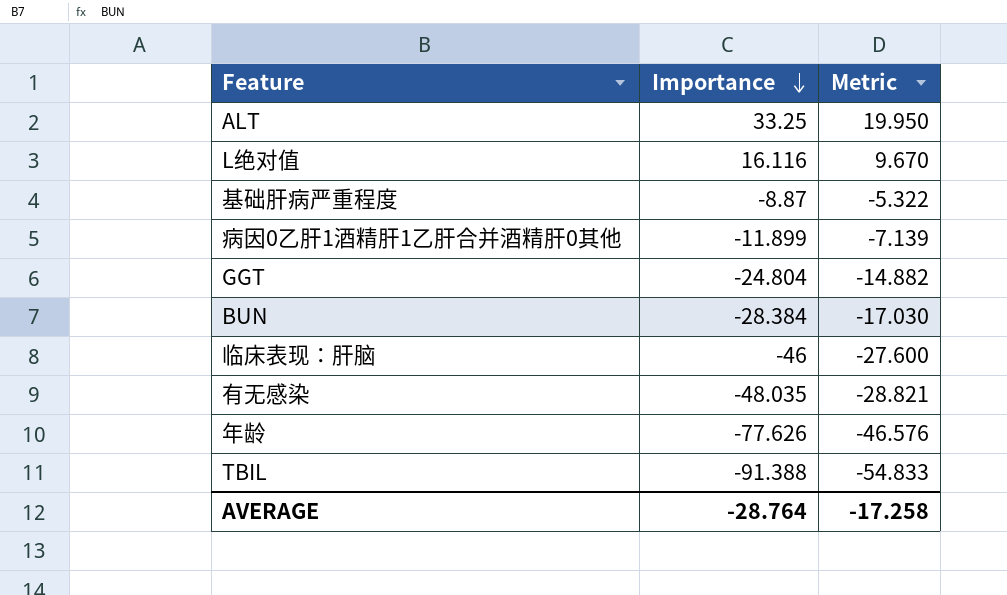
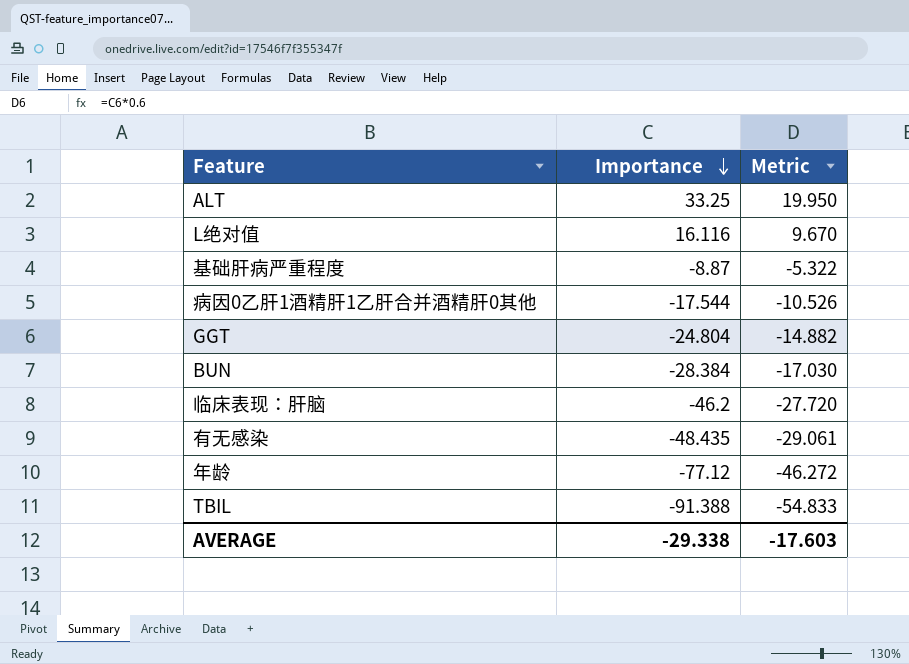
病因0乙肝1酒精肝1乙肝合并酒精肝0其他 | Importance: -11.899 -> -17.544
病因0乙肝1酒精肝1乙肝合并酒精肝0其他 | Metric: -7.139 -> -10.526
临床表现：肝脑 | Importance: -46 -> -46.2
临床表现：肝脑 | Metric: -27.600 -> -27.720
有无感染 | Importance: -48.035 -> -48.435
有无感染 | Metric: -28.821 -> -29.061
年龄 | Importance: -77.626 -> -77.12
年龄 | Metric: -46.576 -> -46.272
AVERAGE | Importance: -28.764 -> -29.338
AVERAGE | Metric: -17.258 -> -17.603

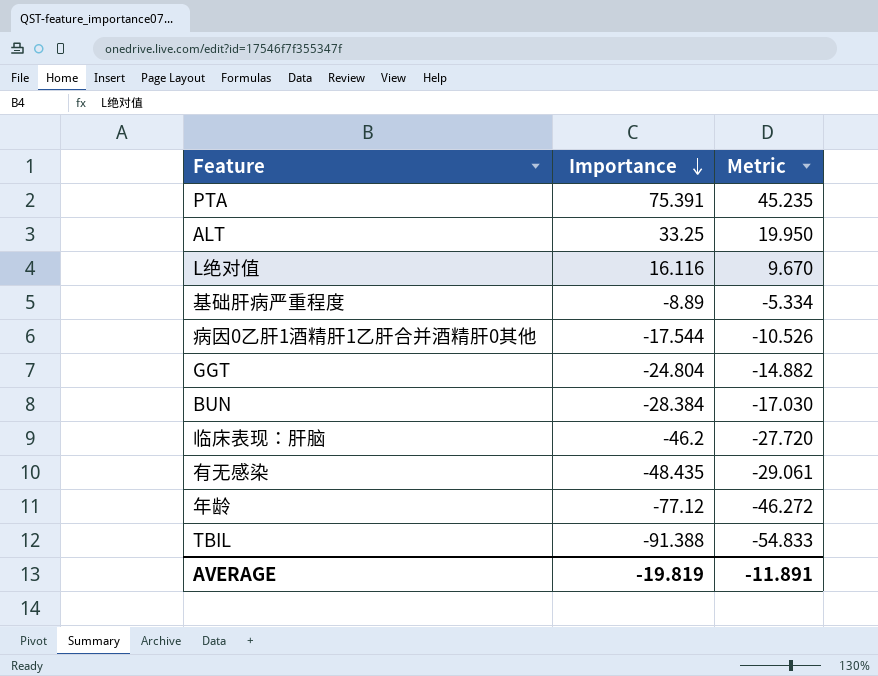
row PTA: none -> 75.391 | 45.235
基础肝病严重程度 | Importance: -8.87 -> -8.89
基础肝病严重程度 | Metric: -5.322 -> -5.334
AVERAGE | Importance: -29.338 -> -19.819
AVERAGE | Metric: -17.603 -> -11.891

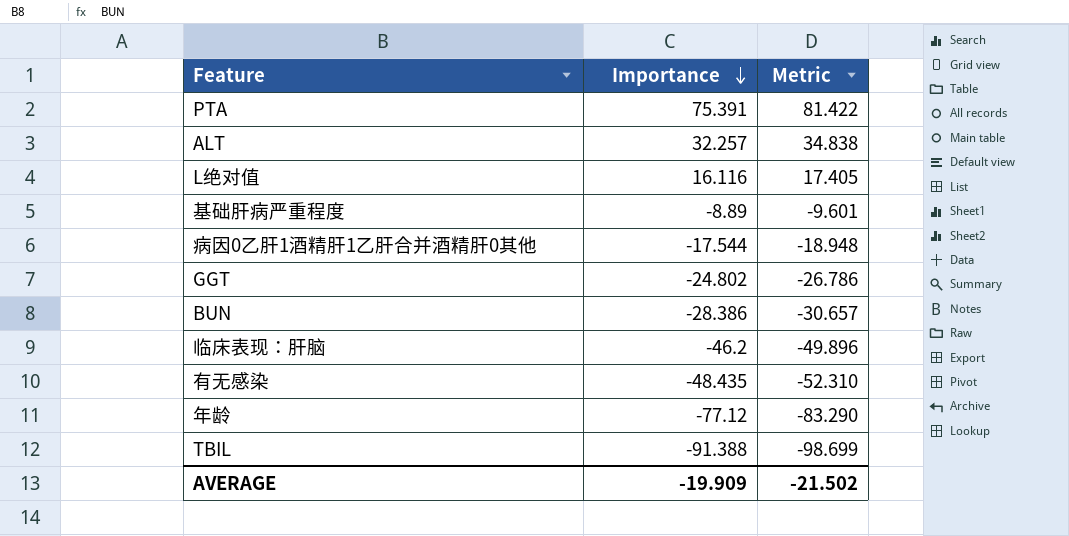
column Metric | formula: [Importance] * 0.6 -> [Importance] * 1.08
ALT | Importance: 33.25 -> 32.257
GGT | Importance: -24.804 -> -24.802
BUN | Importance: -28.384 -> -28.386
AVERAGE | Importance: -19.819 -> -19.909
AVERAGE | Metric: -11.891 -> -21.502

